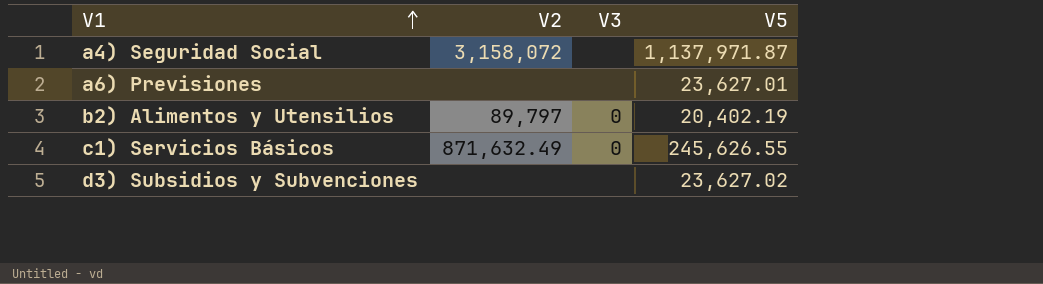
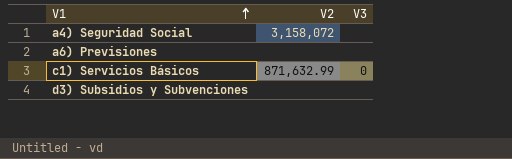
column V5 | position: 4 -> none
row b2) Alimentos y Utensilios: 89,797 | 0 | 20,402.19 -> none
c1) Servicios Básicos | V2: 871,632.49 -> 871,632.99

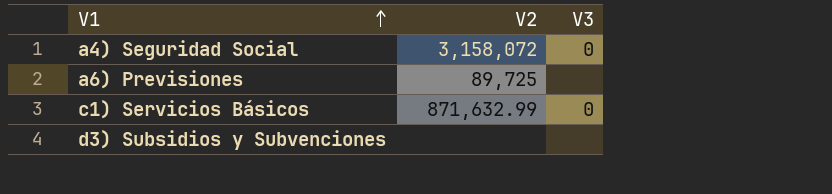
a4) Seguridad Social | V3: none -> 0
a6) Previsiones | V2: none -> 89,725

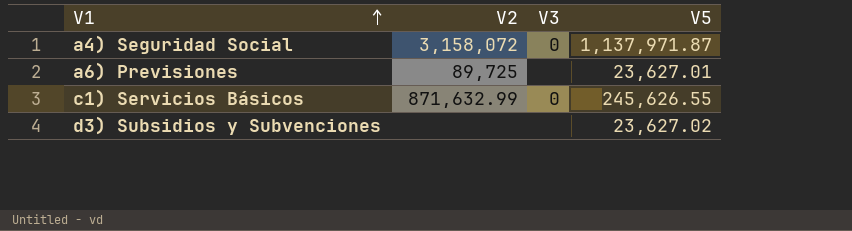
column V5 | position: none -> 4

